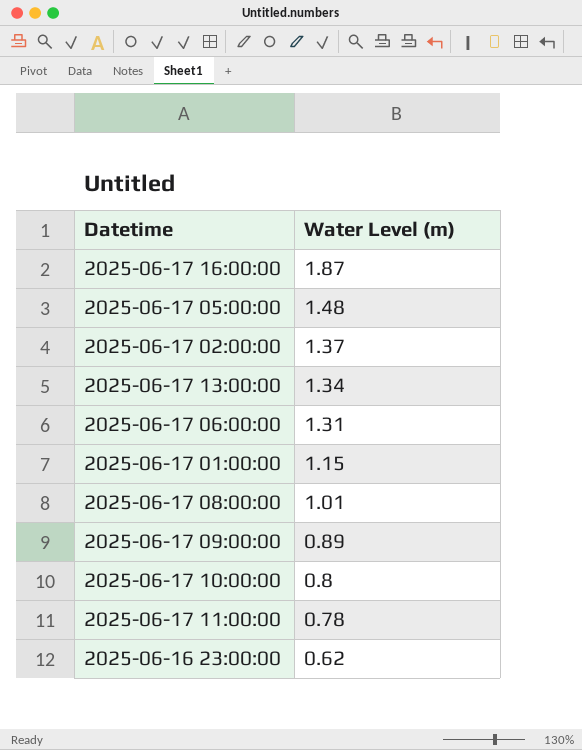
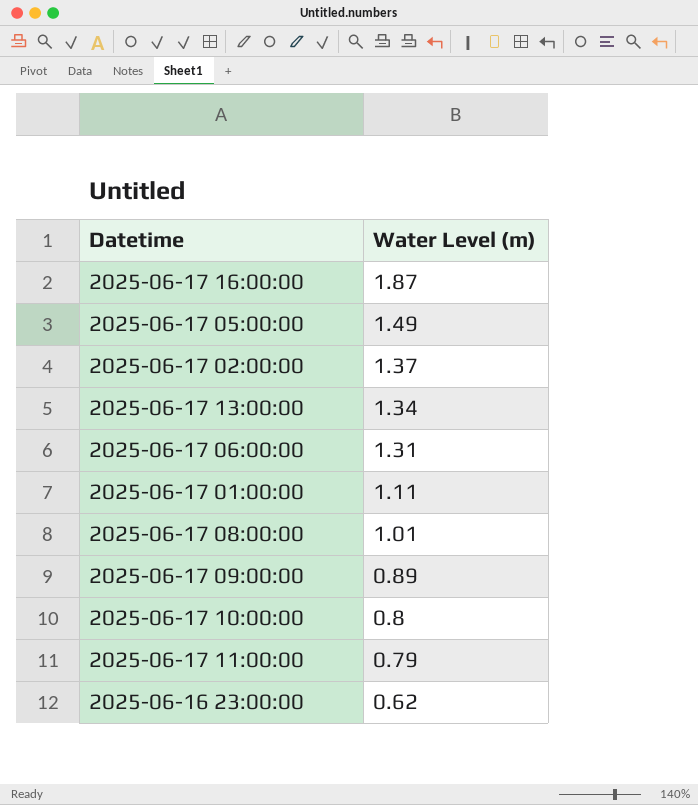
2025-06-17 05:00:00 | Water Level (m): 1.48 -> 1.49
2025-06-17 01:00:00 | Water Level (m): 1.15 -> 1.11
2025-06-17 11:00:00 | Water Level (m): 0.78 -> 0.79

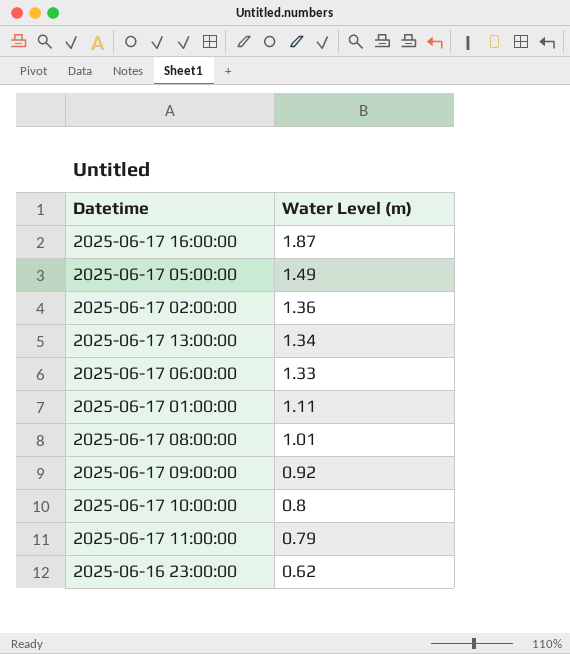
2025-06-17 02:00:00 | Water Level (m): 1.37 -> 1.36
2025-06-17 06:00:00 | Water Level (m): 1.31 -> 1.33
2025-06-17 09:00:00 | Water Level (m): 0.89 -> 0.92

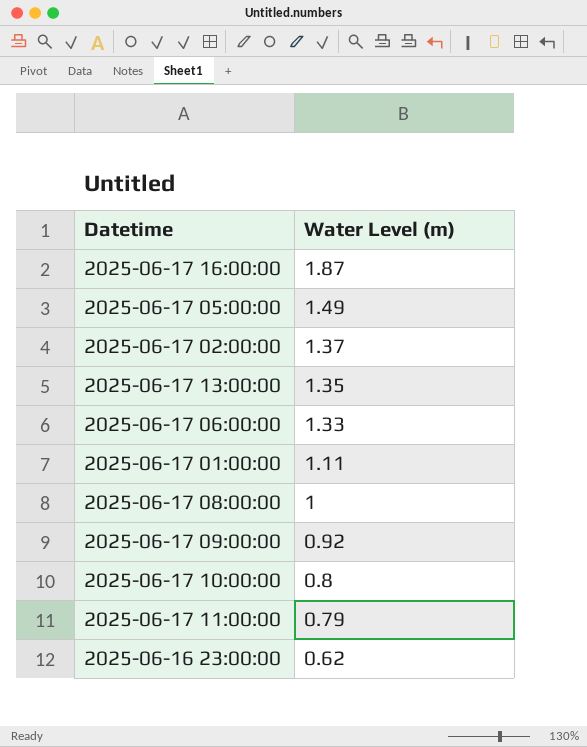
2025-06-17 02:00:00 | Water Level (m): 1.36 -> 1.37
2025-06-17 13:00:00 | Water Level (m): 1.34 -> 1.35
2025-06-17 08:00:00 | Water Level (m): 1.01 -> 1

